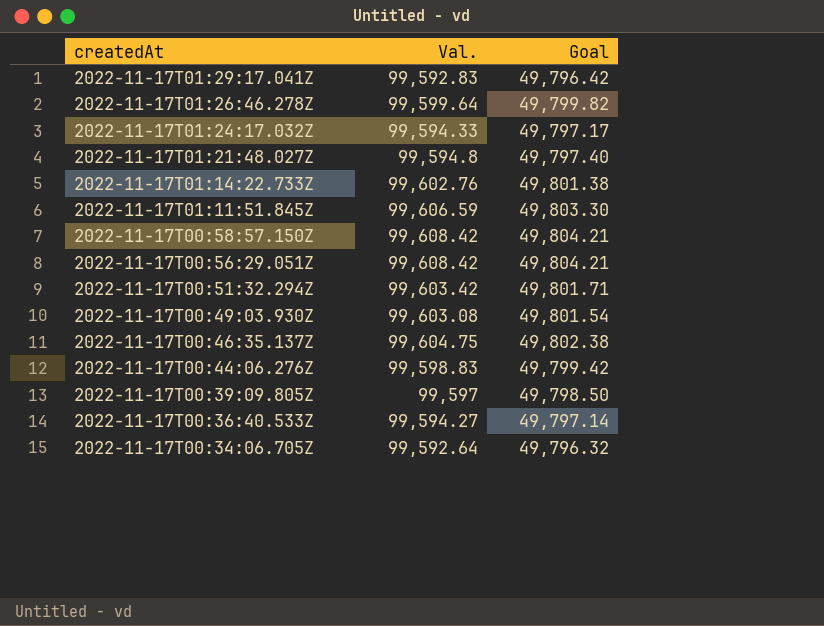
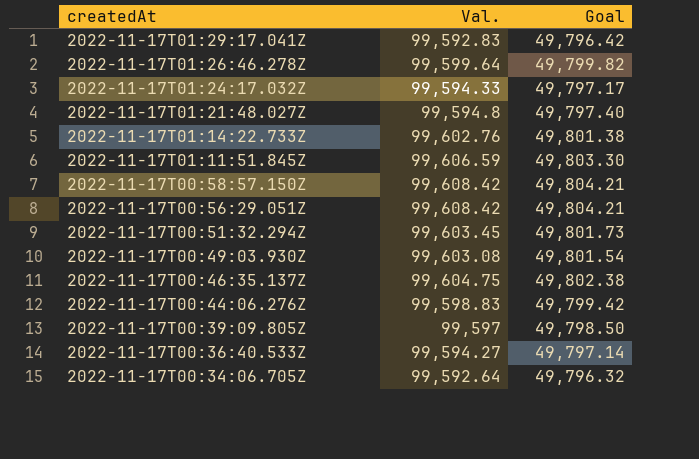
2022-11-17T00:51:32.294Z | Val.: 99,603.42 -> 99,603.45
2022-11-17T00:51:32.294Z | Goal: 49,801.71 -> 49,801.73

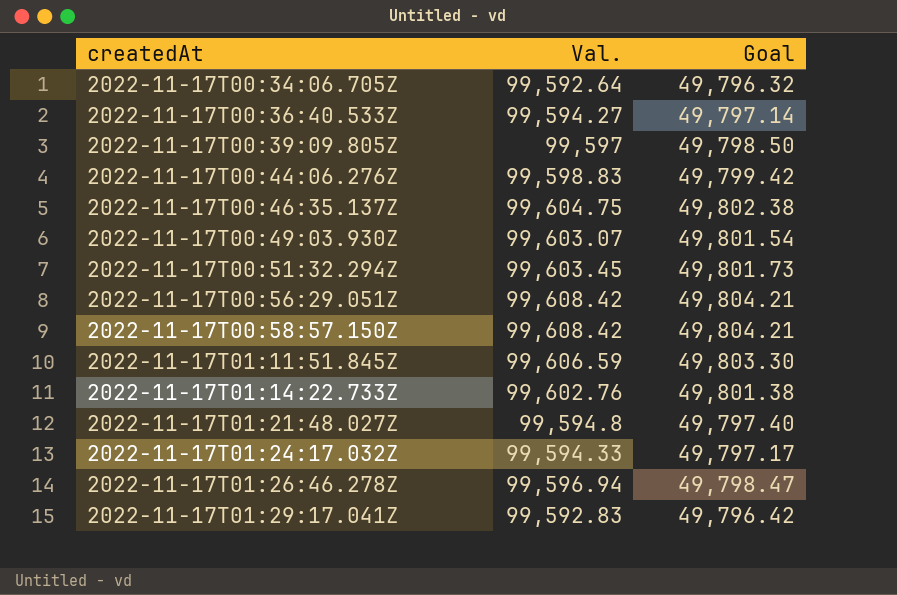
row order: createdAt descending -> createdAt ascending
2022-11-17T00:49:03.930Z | Val.: 99,603.08 -> 99,603.07
2022-11-17T01:26:46.278Z | Val.: 99,599.64 -> 99,596.94
2022-11-17T01:26:46.278Z | Goal: 49,799.82 -> 49,798.47

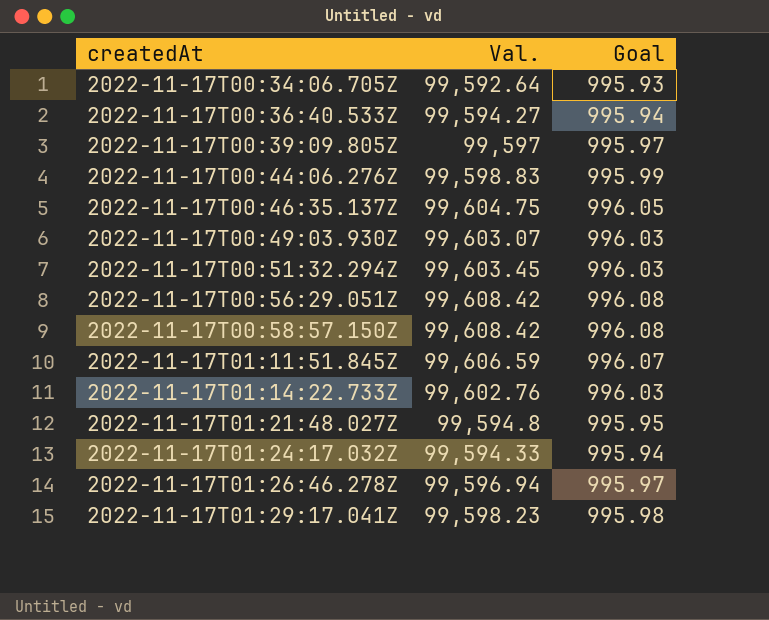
column Goal | formula: [Val.] * 0.5 -> [Val.] * 0.01
2022-11-17T01:29:17.041Z | Val.: 99,592.83 -> 99,598.23

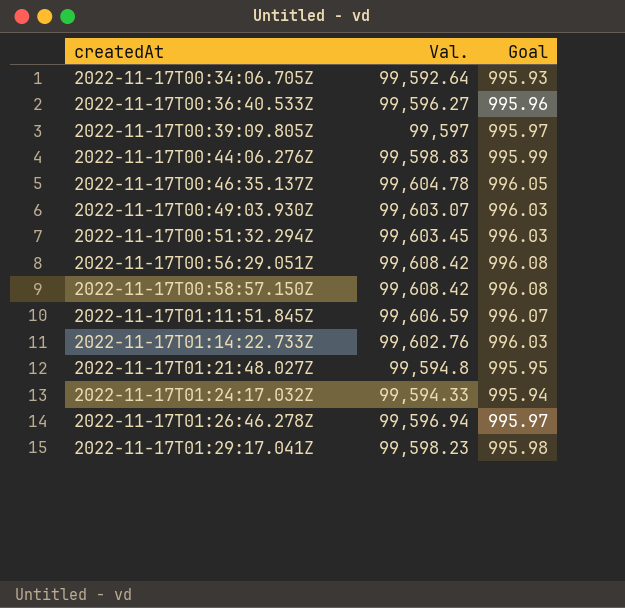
2022-11-17T00:36:40.533Z | Val.: 99,594.27 -> 99,596.27
2022-11-17T00:36:40.533Z | Goal: 995.94 -> 995.96
2022-11-17T00:46:35.137Z | Val.: 99,604.75 -> 99,604.78

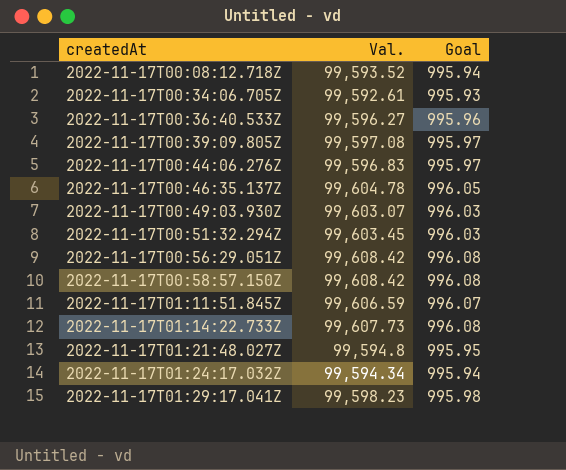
row 2022-11-17T01:26:46.278Z: 99,596.94 | 995.97 -> none
row 2022-11-17T00:08:12.718Z: none -> 99,593.52 | 995.94
2022-11-17T00:34:06.705Z | Val.: 99,592.64 -> 99,592.61
2022-11-17T00:39:09.805Z | Val.: 99,597 -> 99,597.08
2022-11-17T00:44:06.276Z | Val.: 99,598.83 -> 99,596.83
2022-11-17T00:44:06.276Z | Goal: 995.99 -> 995.97
2022-11-17T01:14:22.733Z | Val.: 99,602.76 -> 99,607.73
2022-11-17T01:14:22.733Z | Goal: 996.03 -> 996.08
2022-11-17T01:24:17.032Z | Val.: 99,594.33 -> 99,594.34

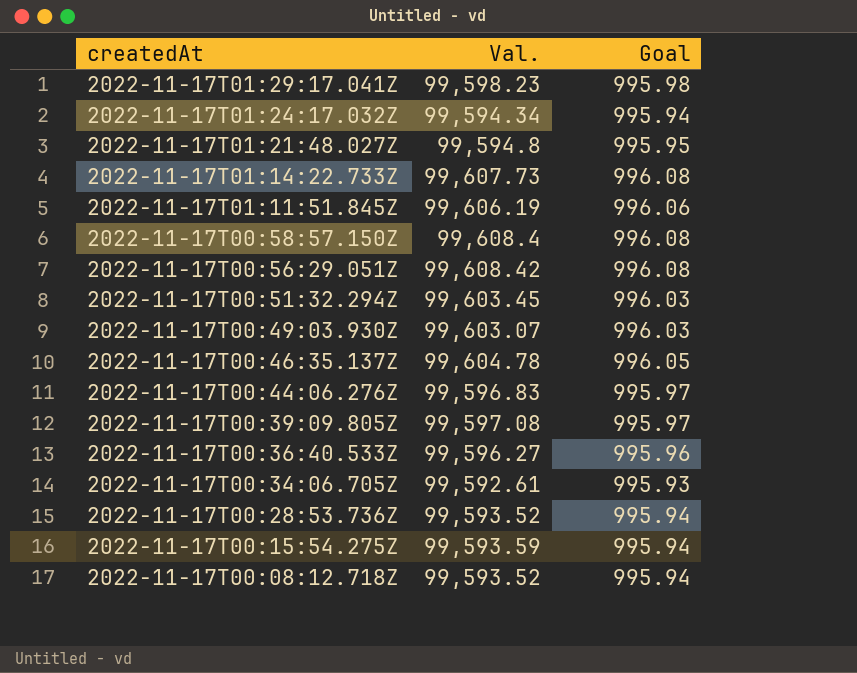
row order: createdAt ascending -> createdAt descending
2022-11-17T01:11:51.845Z | Val.: 99,606.59 -> 99,606.19
2022-11-17T01:11:51.845Z | Goal: 996.07 -> 996.06
2022-11-17T00:58:57.150Z | Val.: 99,608.42 -> 99,608.4
row 2022-11-17T00:28:53.736Z: none -> 99,593.52 | 995.94
row 2022-11-17T00:15:54.275Z: none -> 99,593.59 | 995.94

